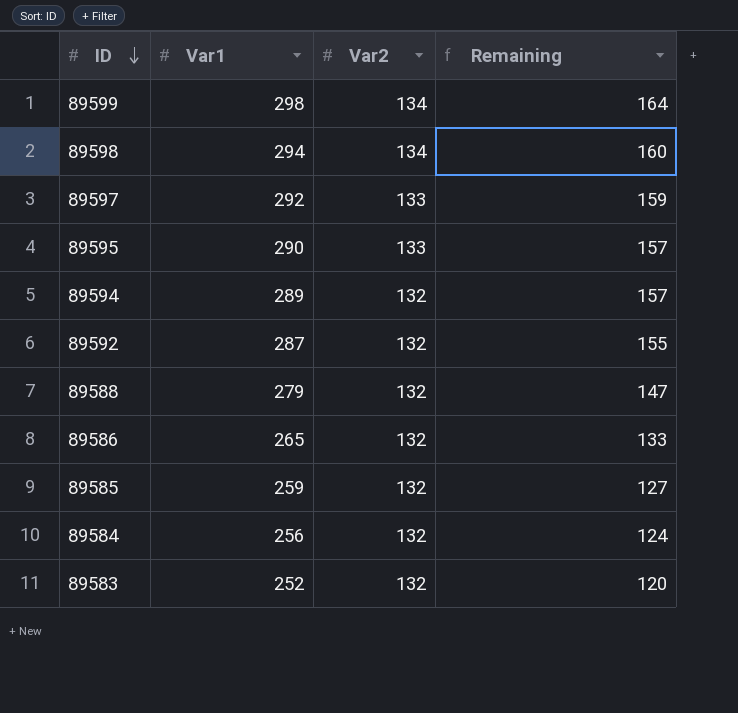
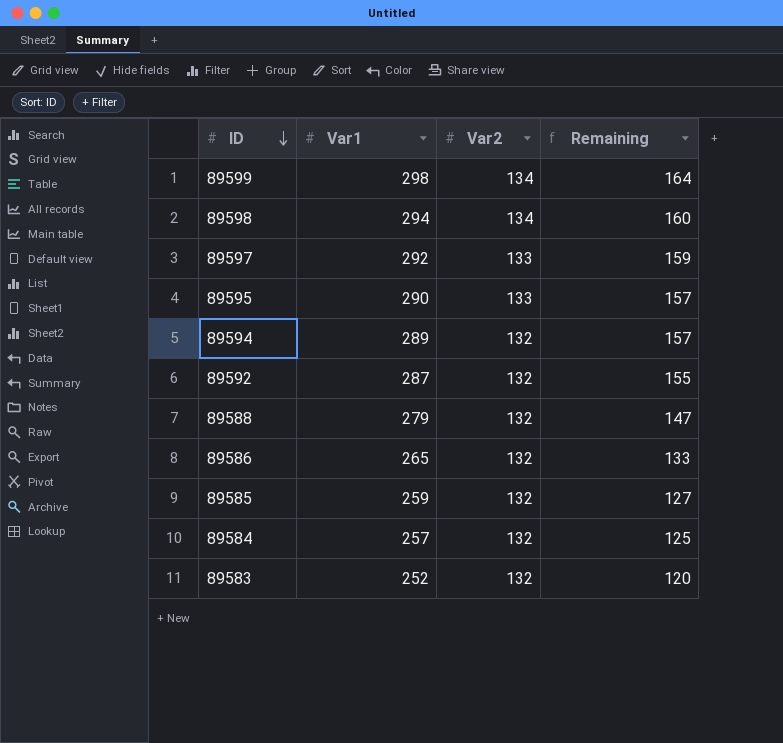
89584 | Var1: 256 -> 257
89584 | Remaining: 124 -> 125

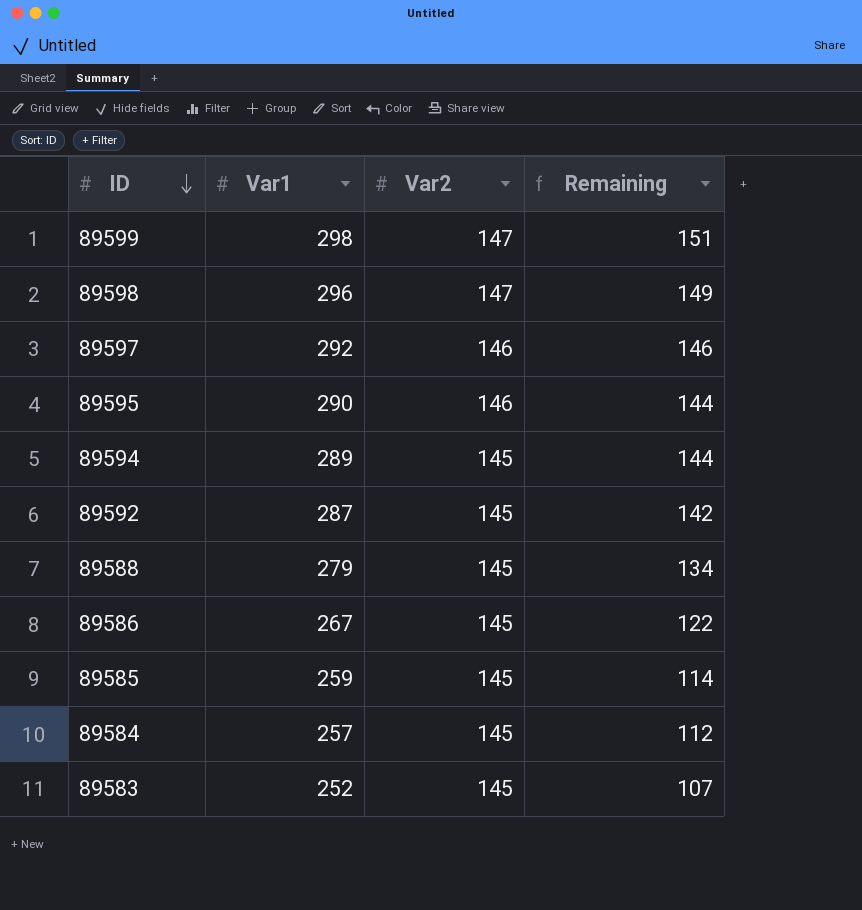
89599 | Var2: 134 -> 147
89599 | Remaining: 164 -> 151
89598 | Var1: 294 -> 296
89598 | Var2: 134 -> 147
89598 | Remaining: 160 -> 149
89597 | Var2: 133 -> 146
89597 | Remaining: 159 -> 146
89595 | Var2: 133 -> 146
89595 | Remaining: 157 -> 144
89594 | Var2: 132 -> 145
89594 | Remaining: 157 -> 144
89592 | Var2: 132 -> 145
89592 | Remaining: 155 -> 142
89588 | Var2: 132 -> 145
89588 | Remaining: 147 -> 134
89586 | Var1: 265 -> 267
89586 | Var2: 132 -> 145
89586 | Remaining: 133 -> 122
89585 | Var2: 132 -> 145
89585 | Remaining: 127 -> 114
89584 | Var2: 132 -> 145
89584 | Remaining: 125 -> 112
89583 | Var2: 132 -> 145
89583 | Remaining: 120 -> 107

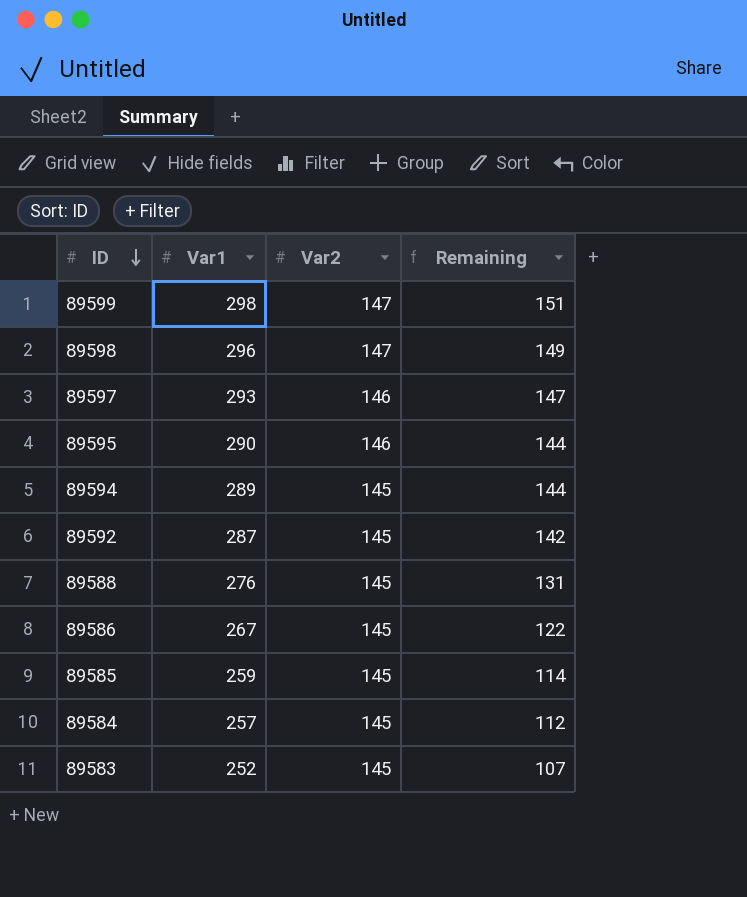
89597 | Var1: 292 -> 293
89597 | Remaining: 146 -> 147
89588 | Var1: 279 -> 276
89588 | Remaining: 134 -> 131

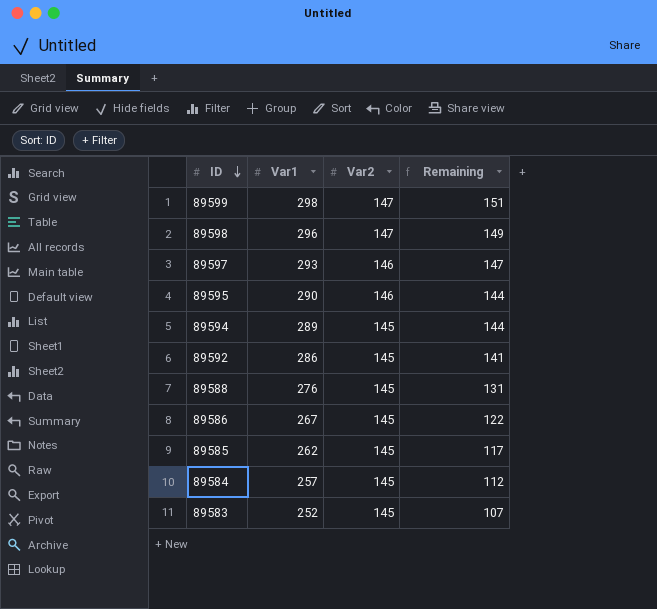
89592 | Var1: 287 -> 286
89592 | Remaining: 142 -> 141
89585 | Var1: 259 -> 262
89585 | Remaining: 114 -> 117

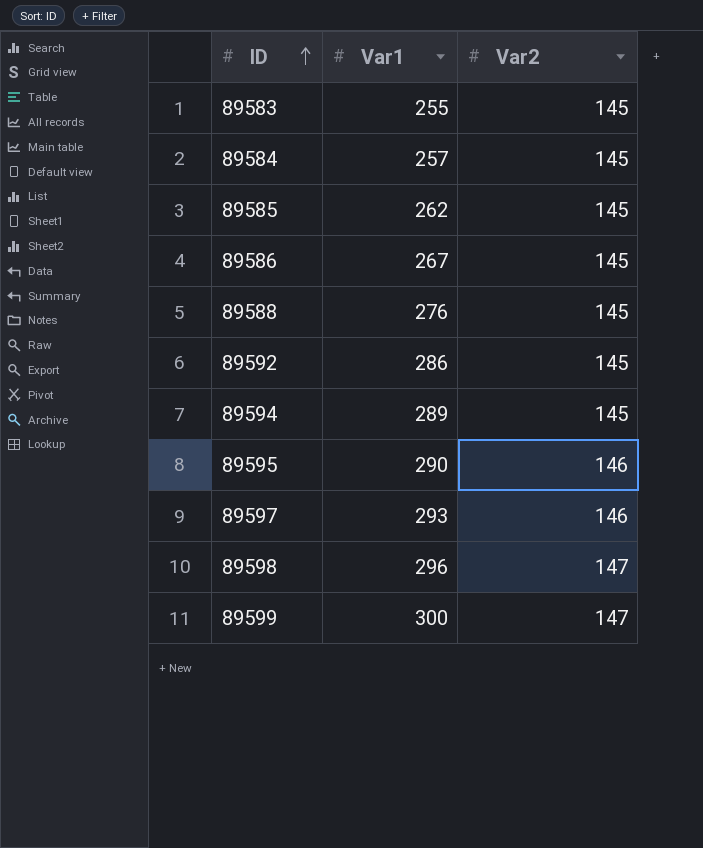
row order: ID descending -> ID ascending
column Remaining | formula: [Var1] - [Var2] -> none
89583 | Var1: 252 -> 255
89599 | Var1: 298 -> 300

